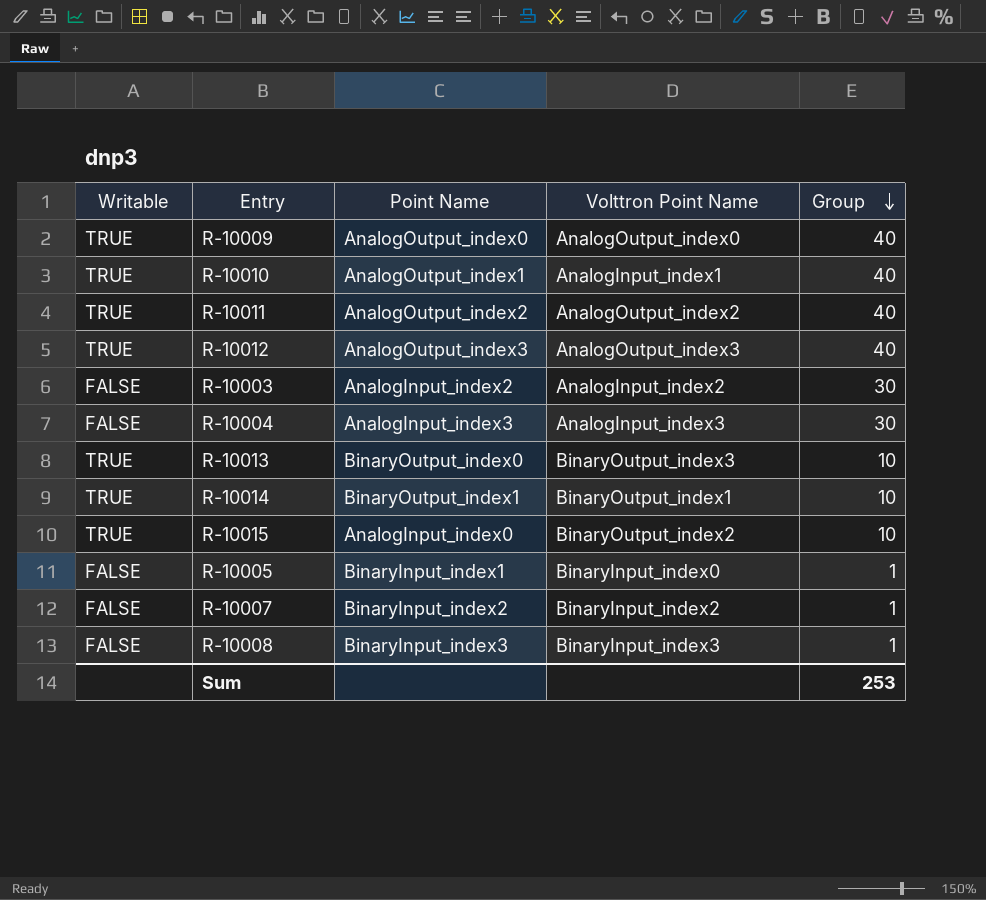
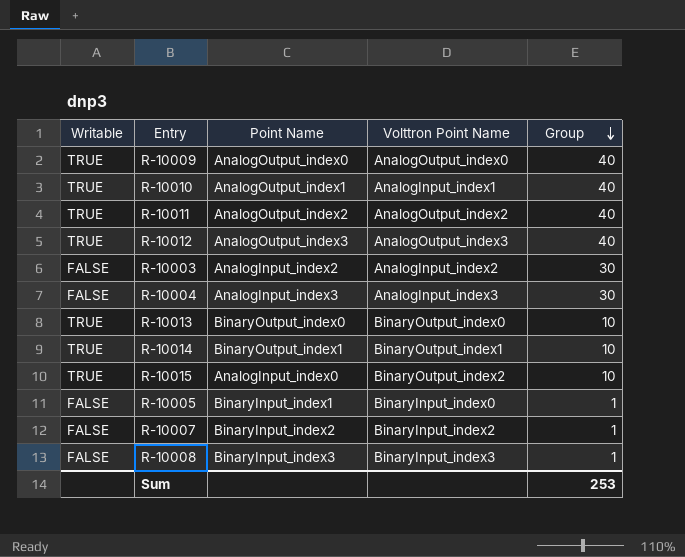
R-10013 | Volttron Point Name: BinaryOutput_index3 -> BinaryOutput_index0

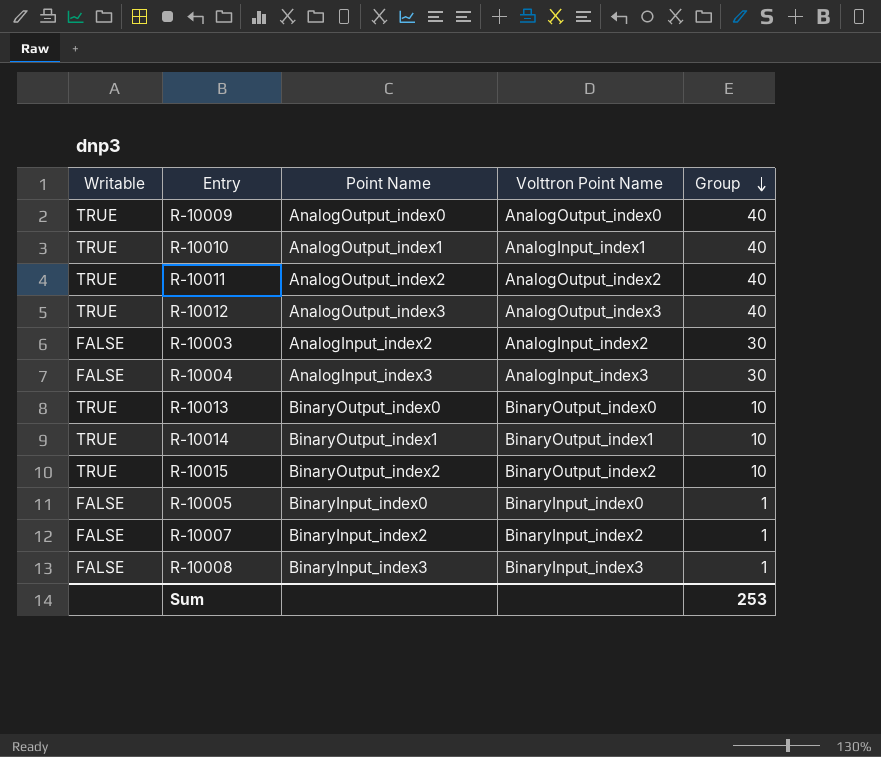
R-10015 | Point Name: AnalogInput_index0 -> BinaryOutput_index2
R-10005 | Point Name: BinaryInput_index1 -> BinaryInput_index0

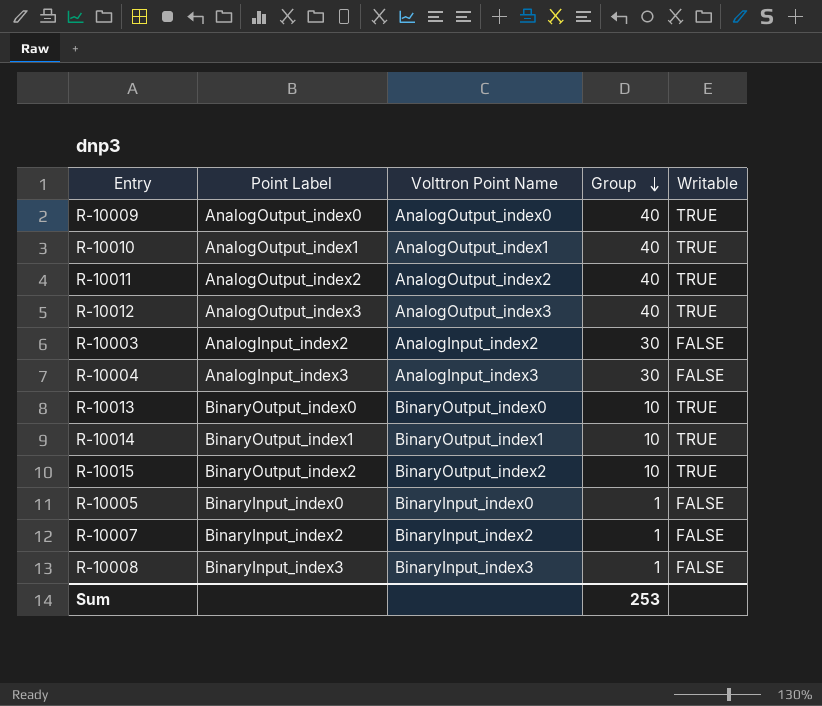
column name: Point Name -> Point Label
column Writable | position: 1 -> 5
R-10010 | Volttron Point Name: AnalogInput_index1 -> AnalogOutput_index1

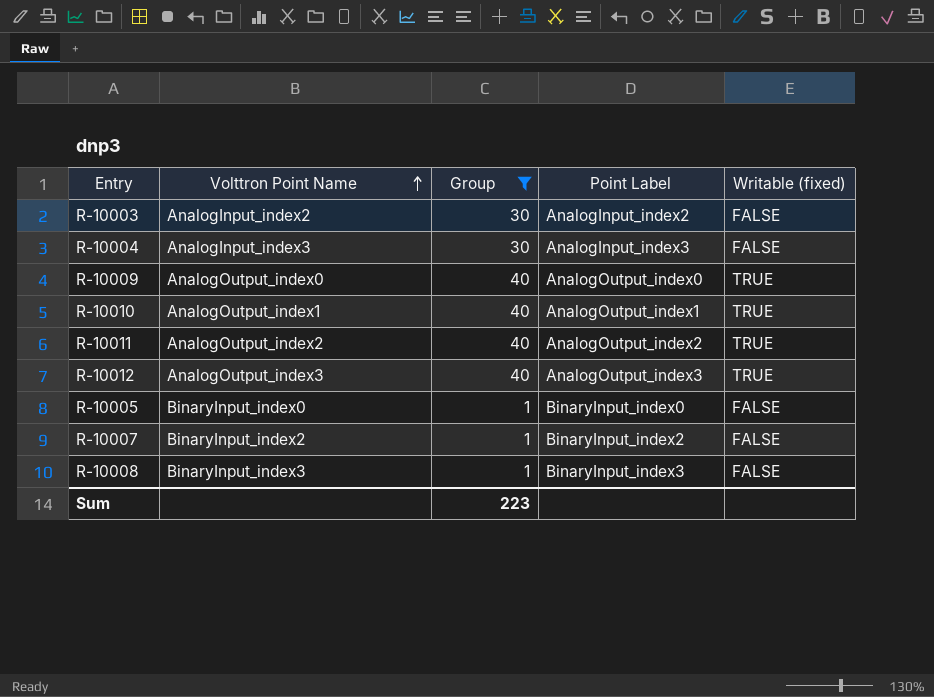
filter: none -> Group != 10
row order: Group descending -> Volttron Point Name ascending
column Point Label | position: 2 -> 4
column name: Writable -> Writable (fixed)
Sum | Group: 253 -> 223

